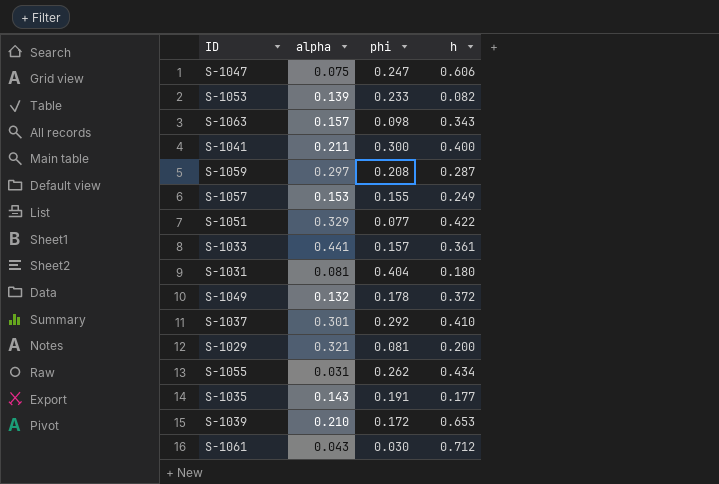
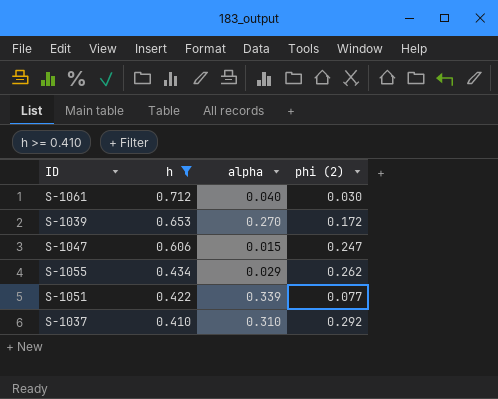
filter: none -> h >= 0.410
row order: none -> h descending
column h | position: 4 -> 2
column name: phi -> phi (2)
S-1061 | alpha: 0.043 -> 0.040
S-1039 | alpha: 0.210 -> 0.270
S-1047 | alpha: 0.075 -> 0.015
S-1055 | alpha: 0.031 -> 0.029
S-1051 | alpha: 0.329 -> 0.339
S-1037 | alpha: 0.301 -> 0.310

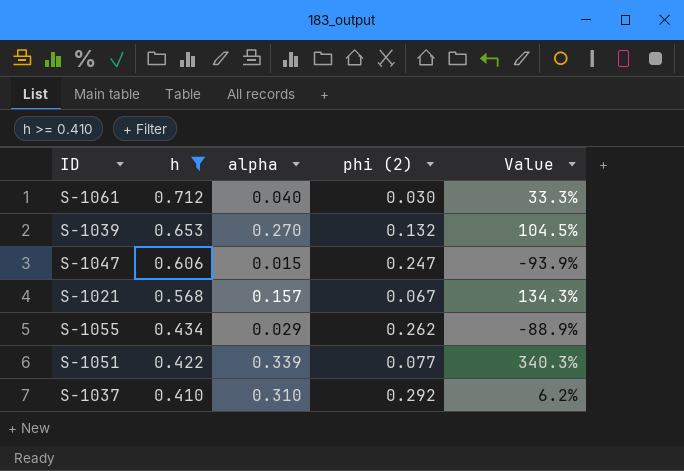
column Value | formula: none -> ([alpha] - [phi (2)]) / [phi (2)]
S-1039 | phi (2): 0.172 -> 0.132
row S-1021: none -> 0.568 | 0.157 | 0.067 | 134.3%

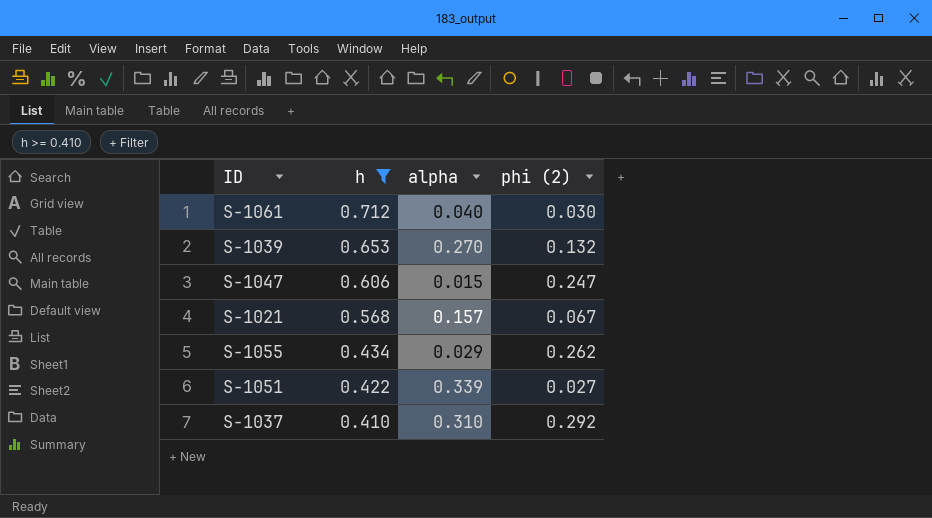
column Value | formula: ([alpha] - [phi (2)]) / [phi (2)] -> none
S-1051 | phi (2): 0.077 -> 0.027

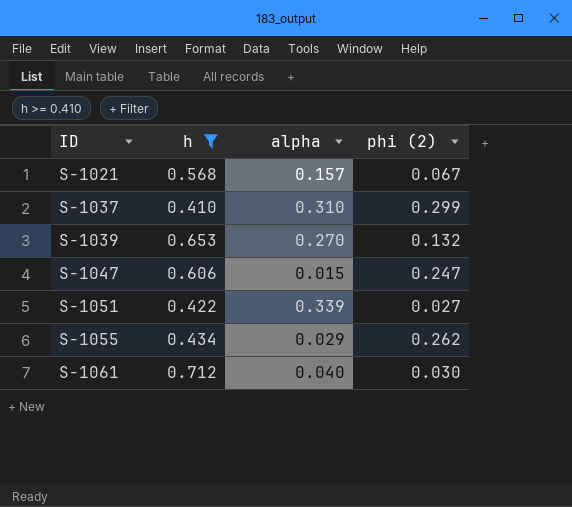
row order: h descending -> ID ascending
S-1037 | phi (2): 0.292 -> 0.299

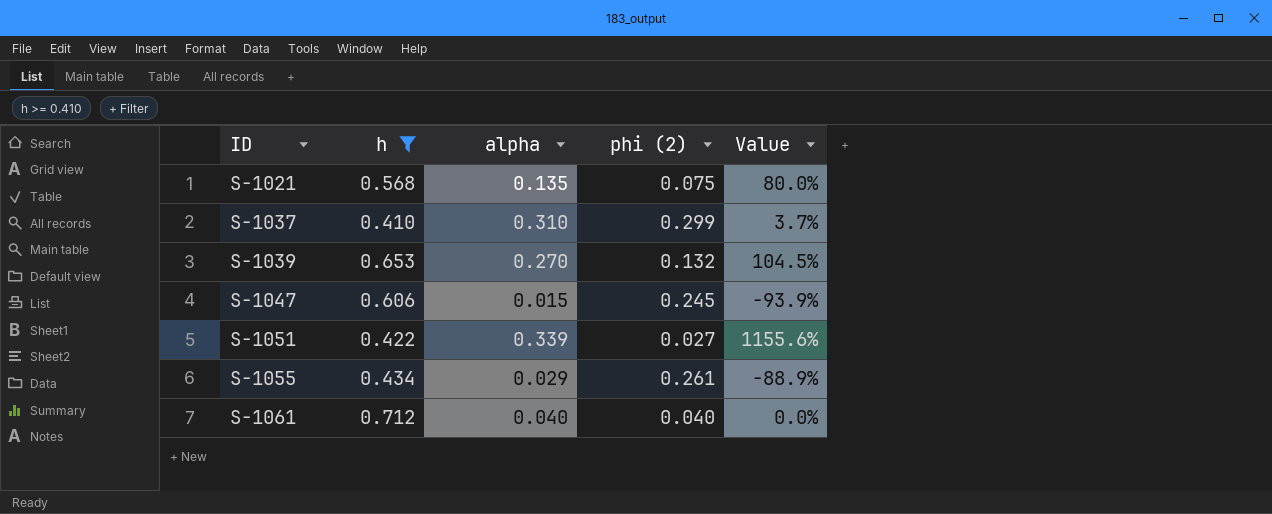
column Value | formula: none -> ([alpha] - [phi (2)]) / [phi (2)]
S-1021 | alpha: 0.157 -> 0.135
S-1021 | phi (2): 0.067 -> 0.075
S-1047 | phi (2): 0.247 -> 0.245
S-1055 | phi (2): 0.262 -> 0.261
S-1061 | phi (2): 0.030 -> 0.040

